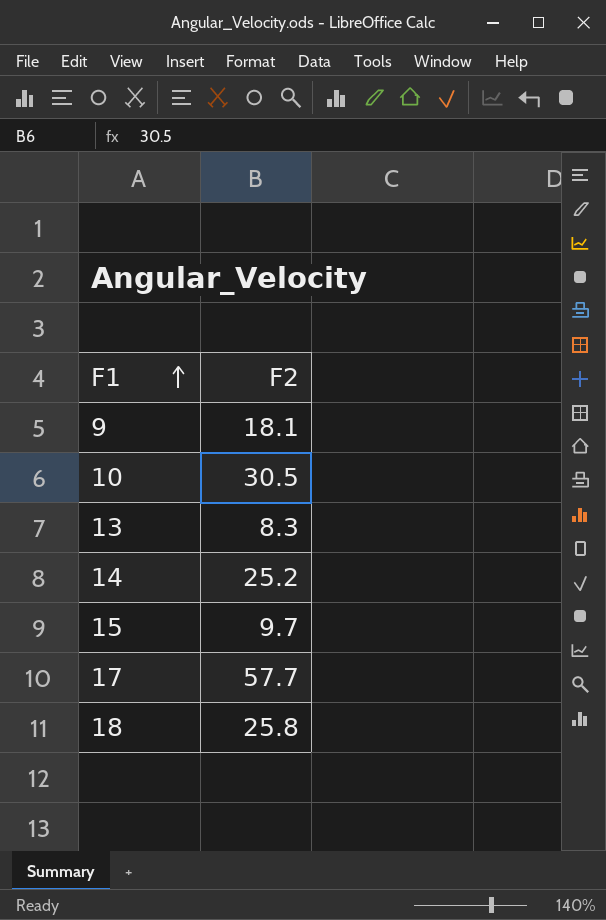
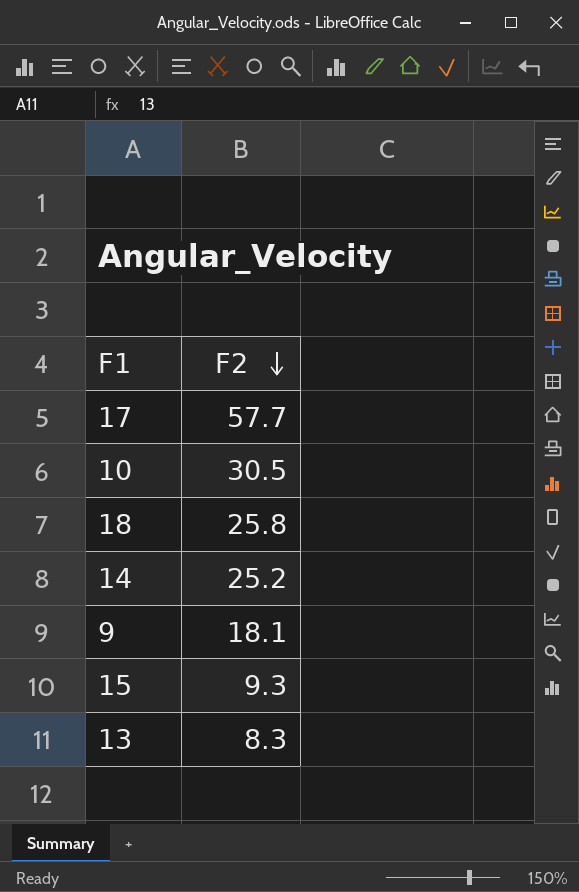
row order: F1 ascending -> F2 descending
15 | F2: 9.7 -> 9.3

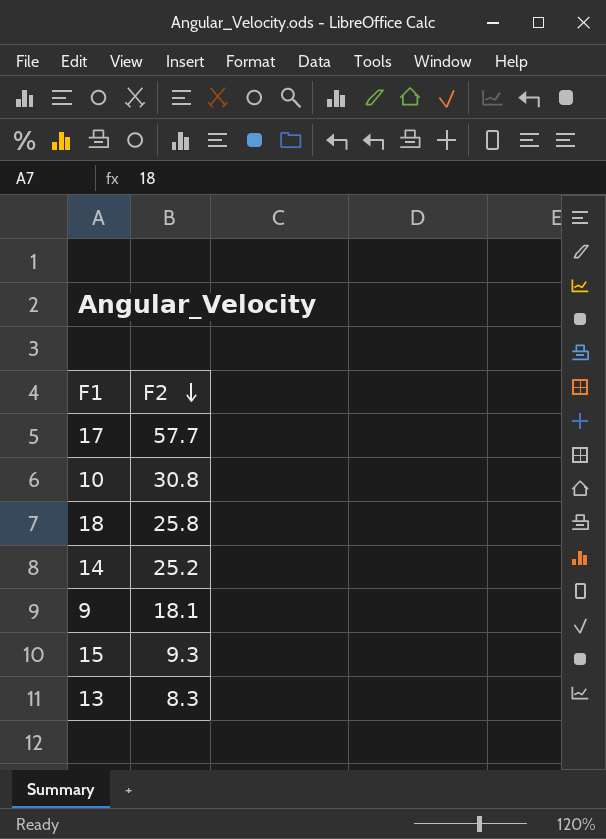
10 | F2: 30.5 -> 30.8

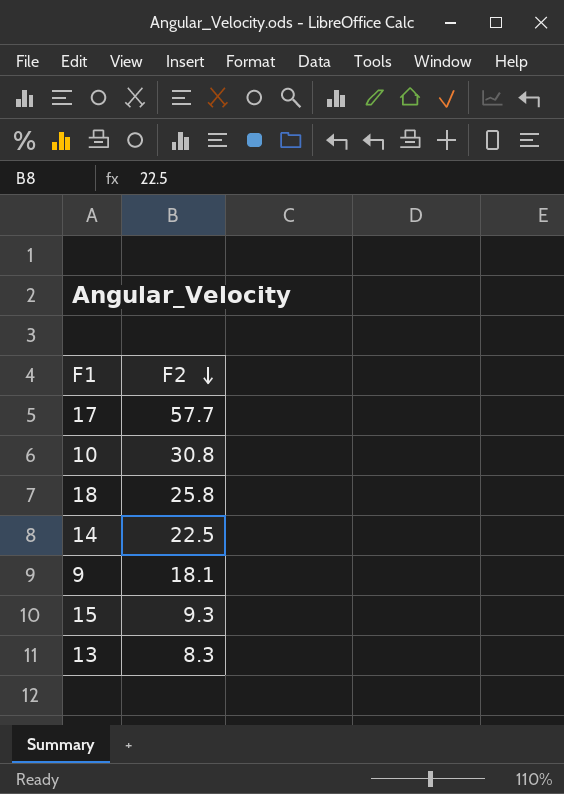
14 | F2: 25.2 -> 22.5

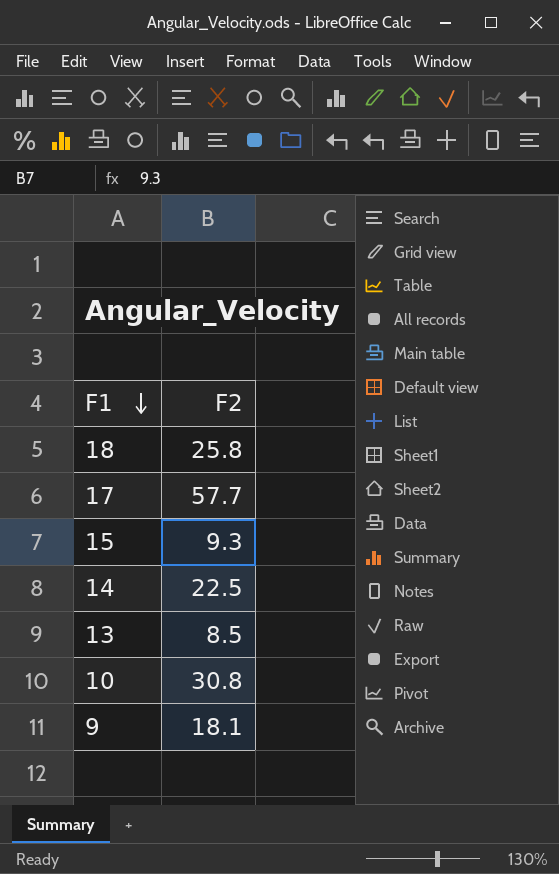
row order: F2 descending -> F1 descending
13 | F2: 8.3 -> 8.5

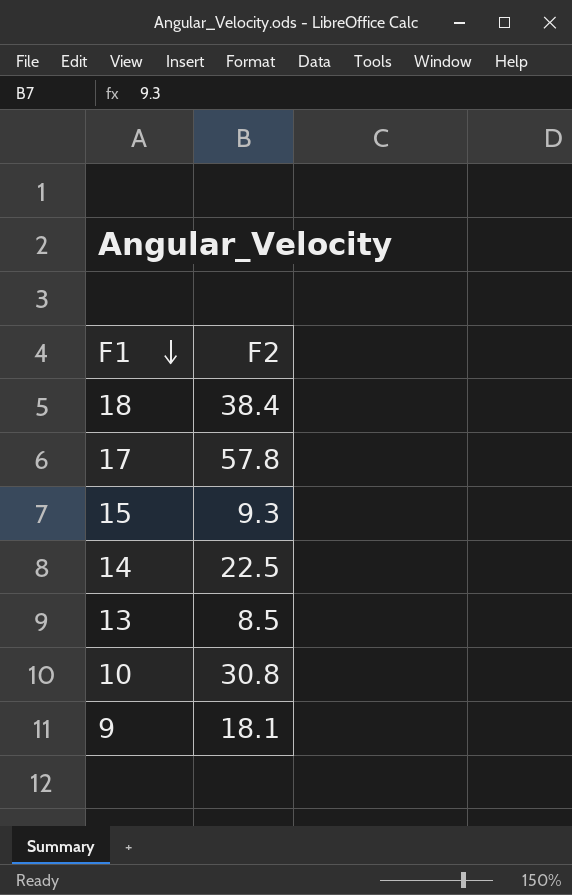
18 | F2: 25.8 -> 38.4
17 | F2: 57.7 -> 57.8

